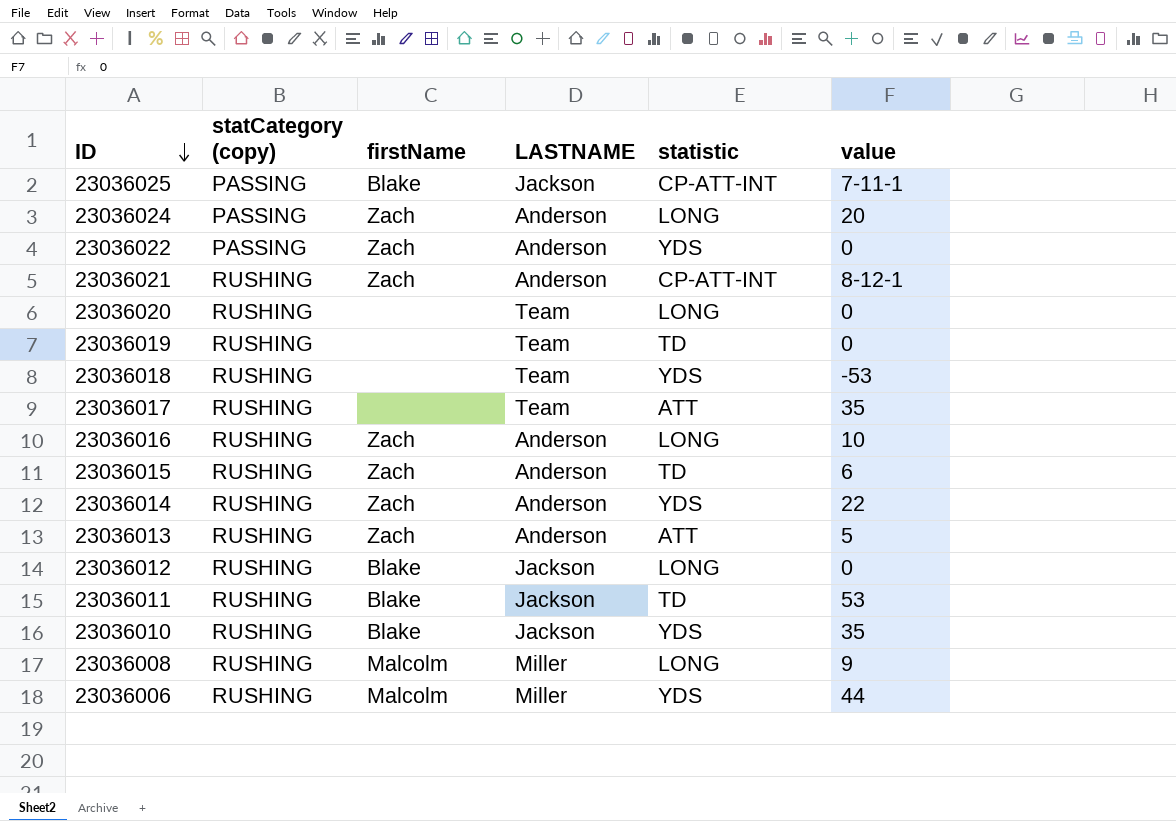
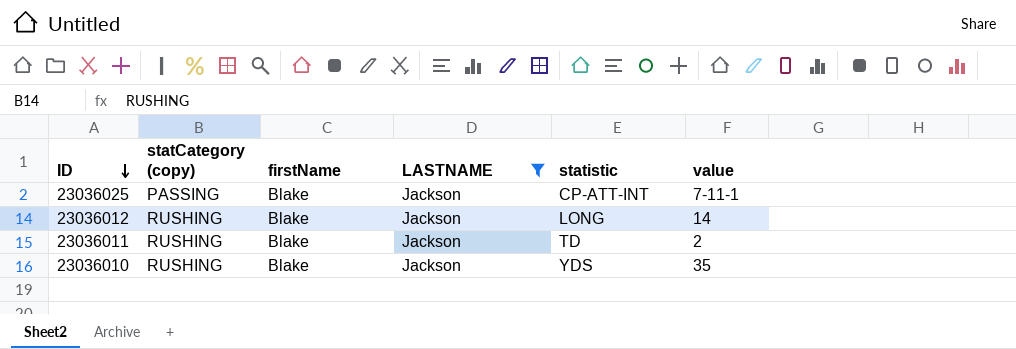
filter: none -> LASTNAME = Jackson
23036012 | value: 0 -> 14
23036011 | value: 53 -> 2

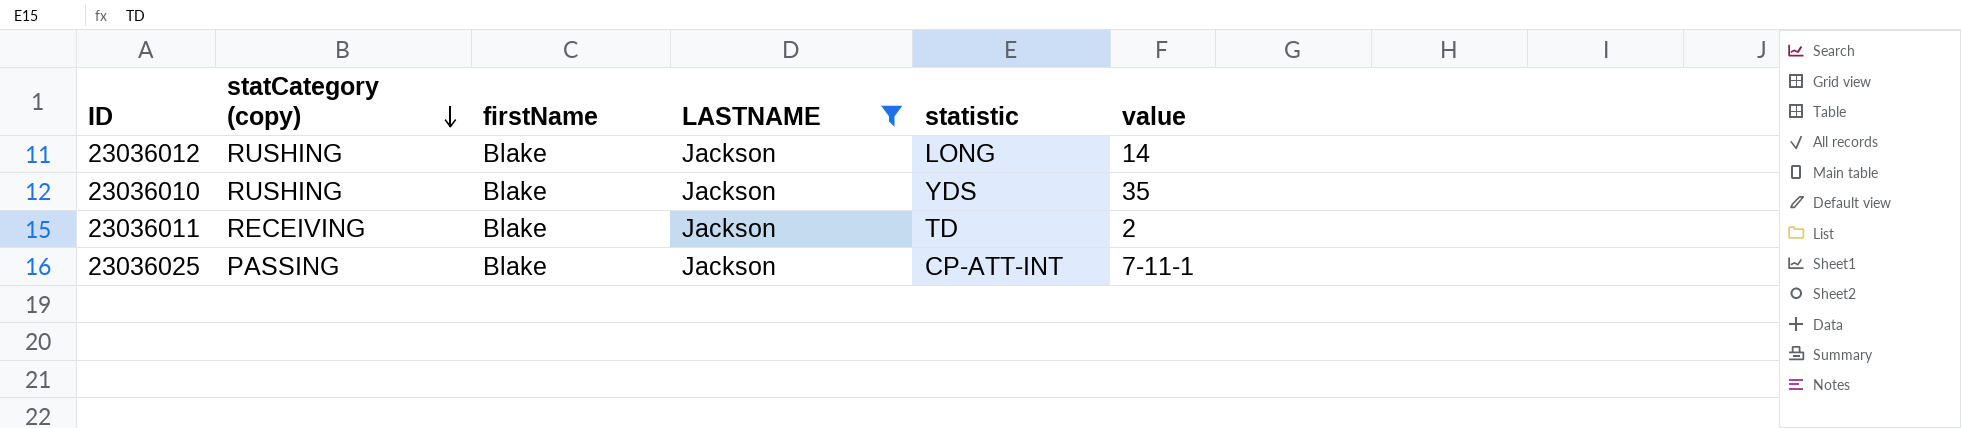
row order: ID descending -> statCategory (copy) descending
23036011 | statCategory (copy): RUSHING -> RECEIVING

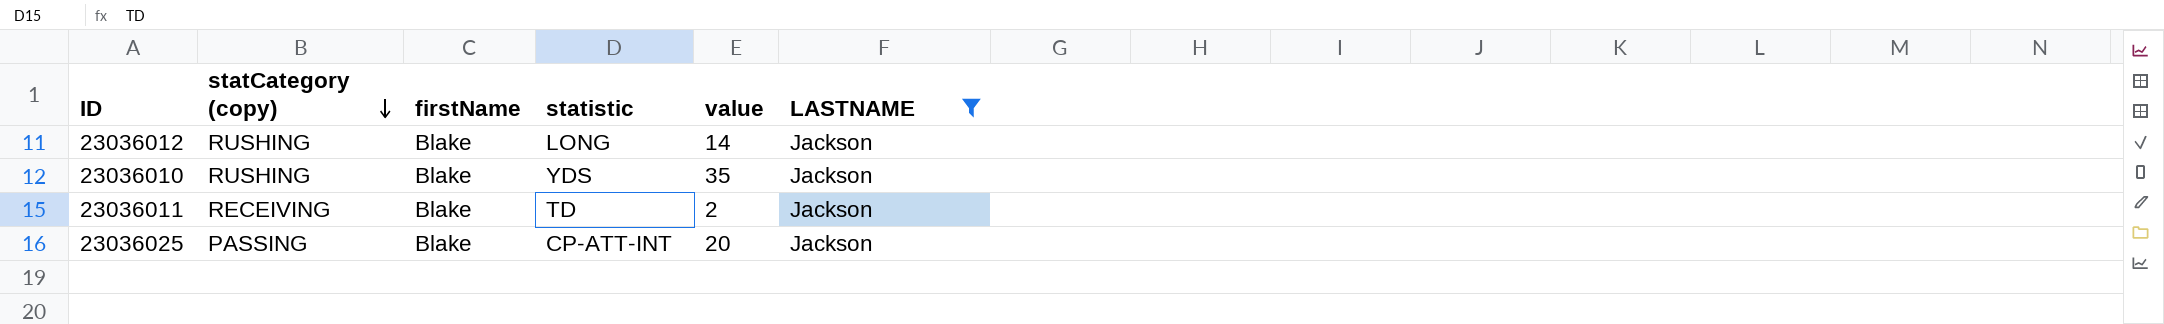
column LASTNAME | position: 4 -> 6
23036025 | value: 7-11-1 -> 20

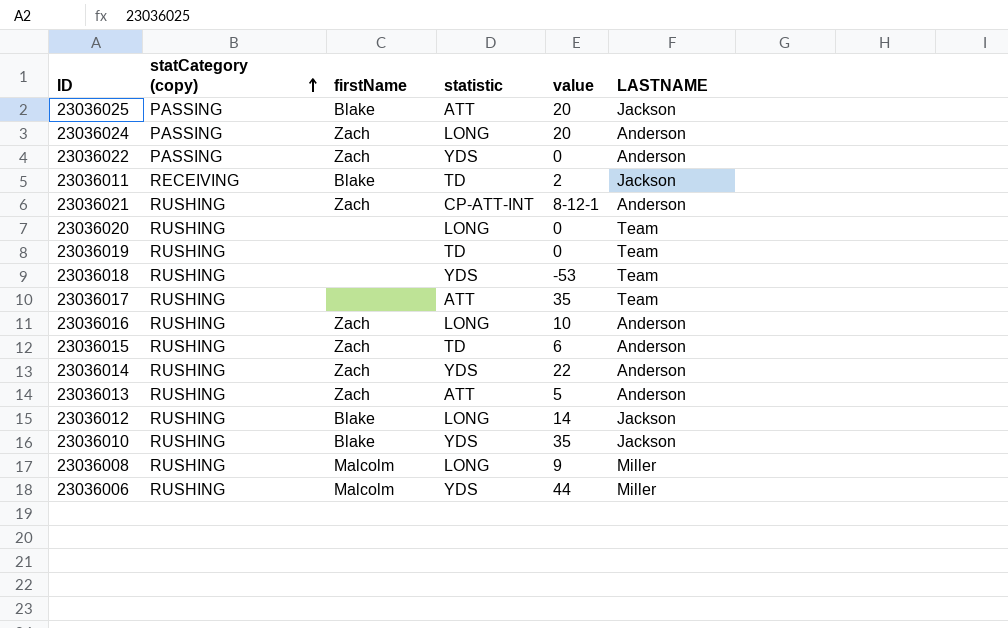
filter: LASTNAME = Jackson -> none
row order: statCategory (copy) descending -> statCategory (copy) ascending
23036025 | statistic: CP-ATT-INT -> ATT

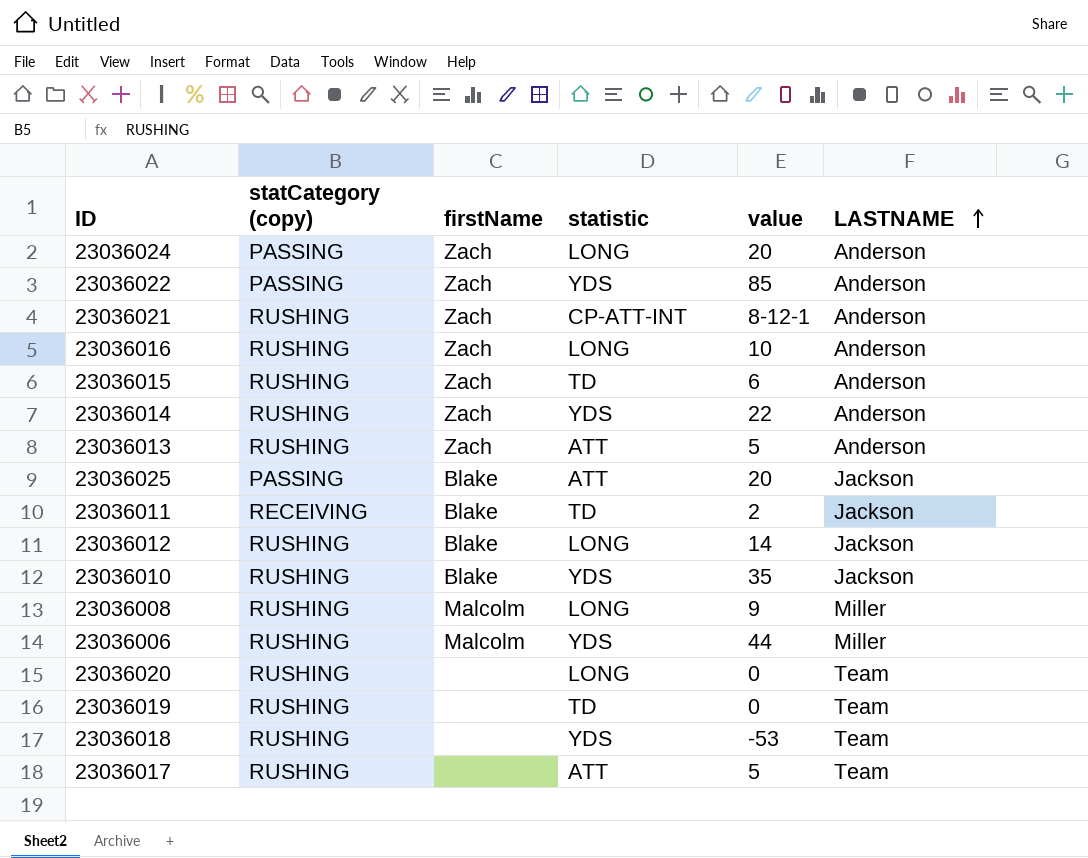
row order: statCategory (copy) ascending -> LASTNAME ascending
23036022 | value: 0 -> 85
23036017 | value: 35 -> 5

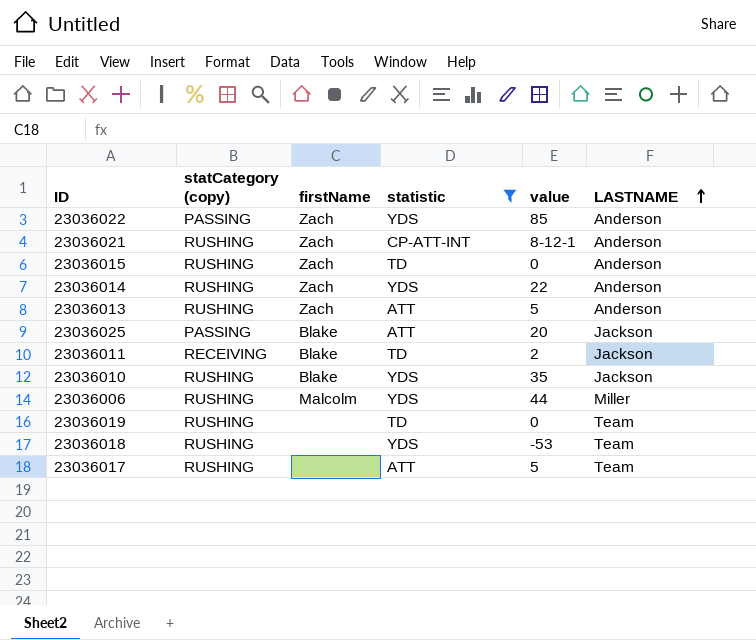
filter: none -> statistic != LONG
23036015 | value: 6 -> 0

